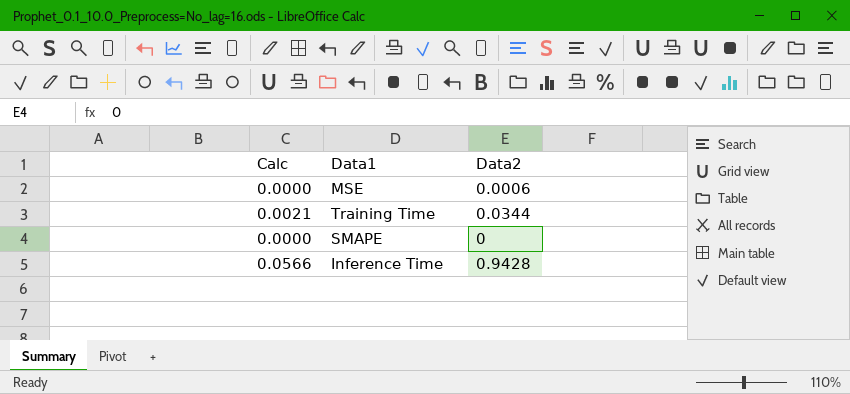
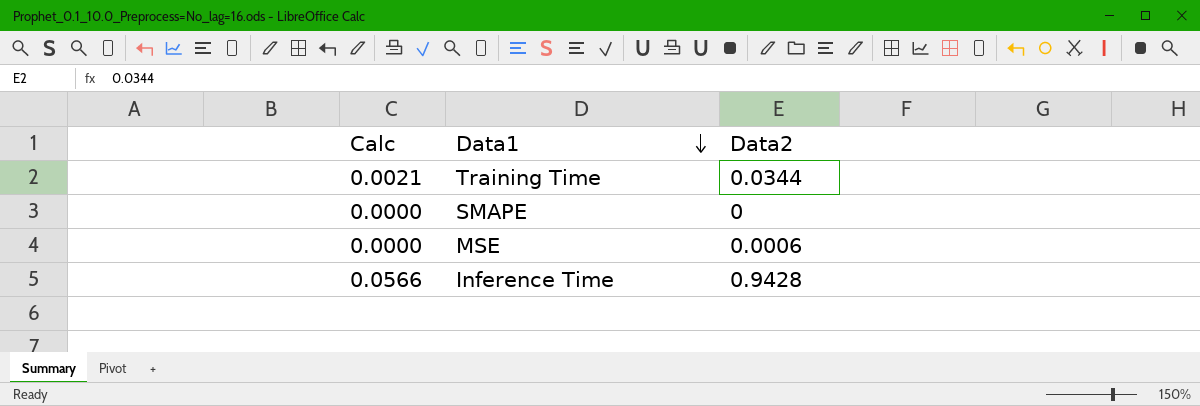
row order: none -> Data1 descending

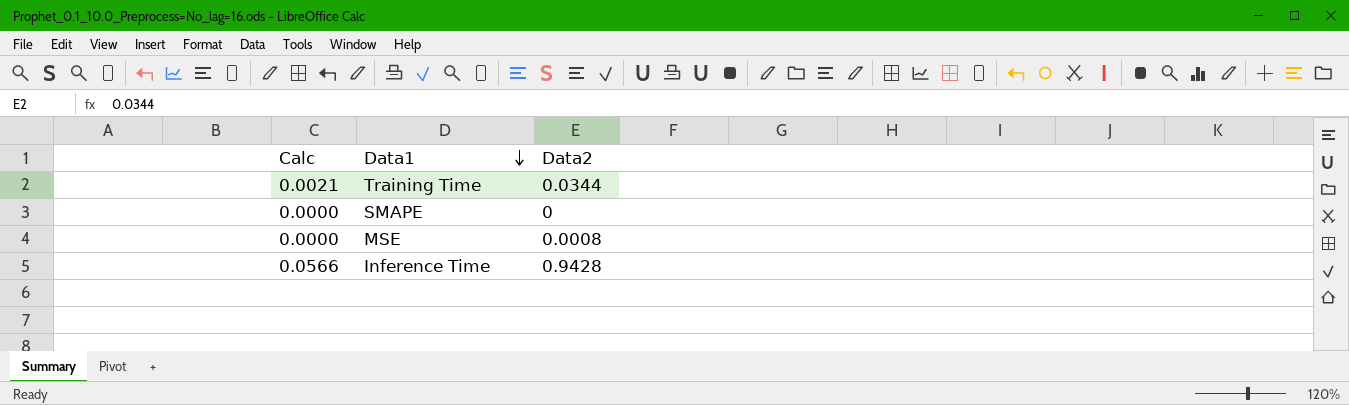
MSE | Data2: 0.0006 -> 0.0008

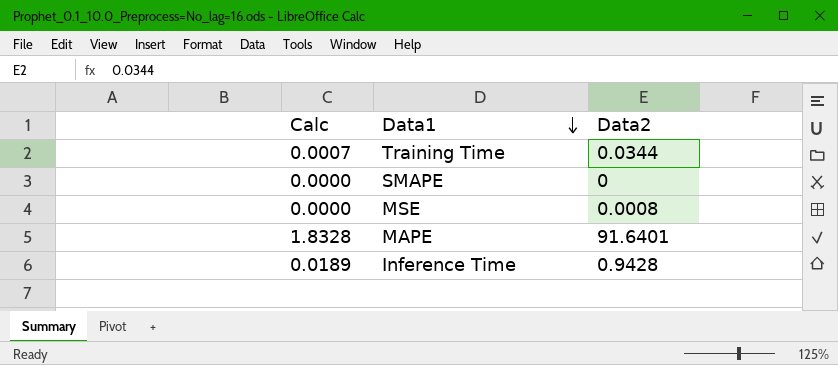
column Calc | formula: [Data2] * 0.06 -> [Data2] * 0.02
row MAPE: none -> 1.8328 | 91.6401

